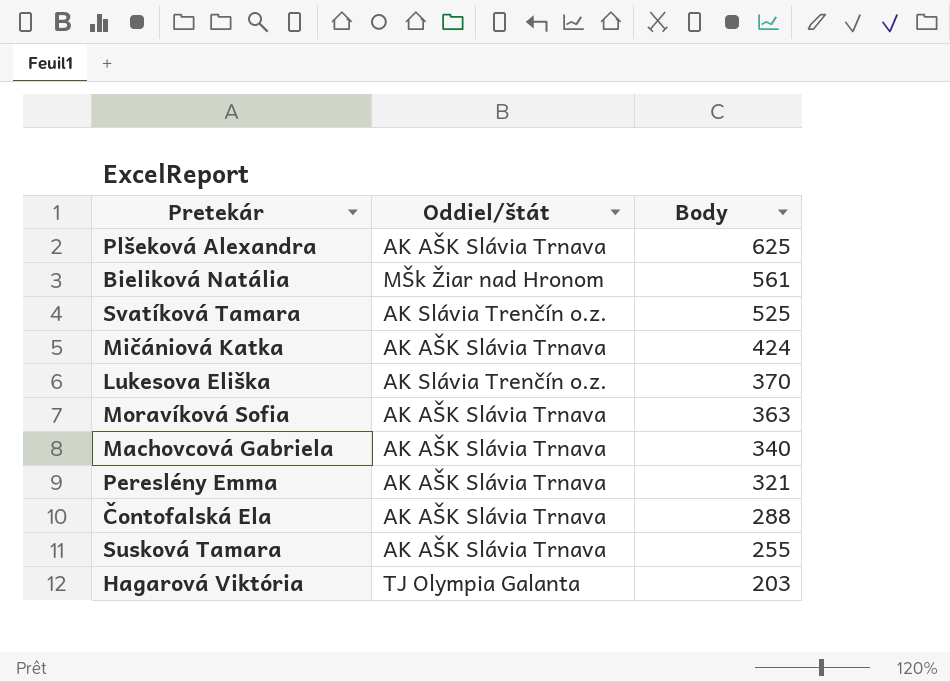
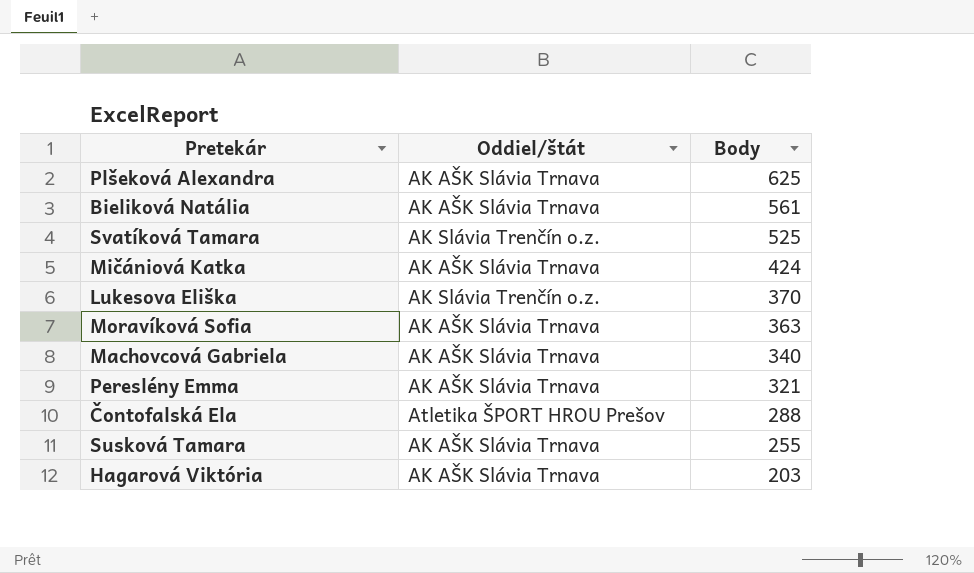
Bieliková Natália | Oddiel/štát: MŠk Žiar nad Hronom -> AK AŠK Slávia Trnava
Čontofalská Ela | Oddiel/štát: AK AŠK Slávia Trnava -> Atletika ŠPORT HROU Prešov
Hagarová Viktória | Oddiel/štát: TJ Olympia Galanta -> AK AŠK Slávia Trnava

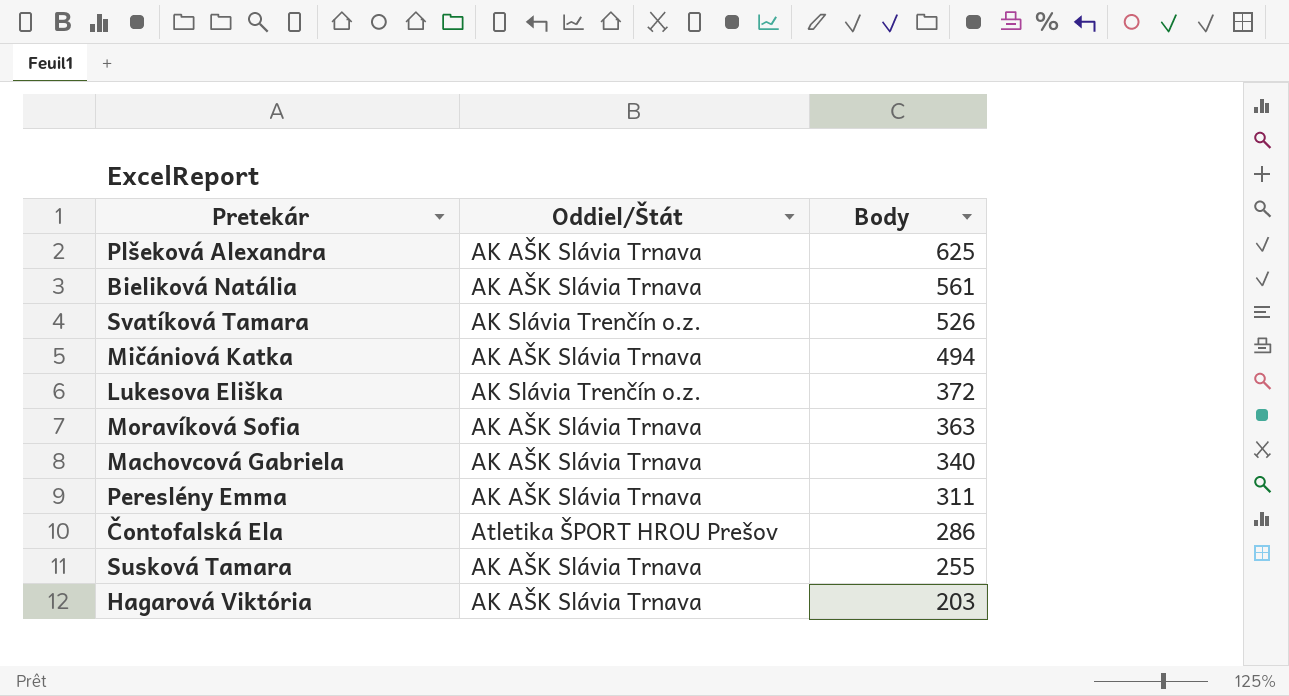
column name: Oddiel/štát -> Oddiel/Štát
Svatíková Tamara | Body: 525 -> 526
Mičániová Katka | Body: 424 -> 494
Lukesova Eliška | Body: 370 -> 372
Pereslény Emma | Body: 321 -> 311
Čontofalská Ela | Body: 288 -> 286

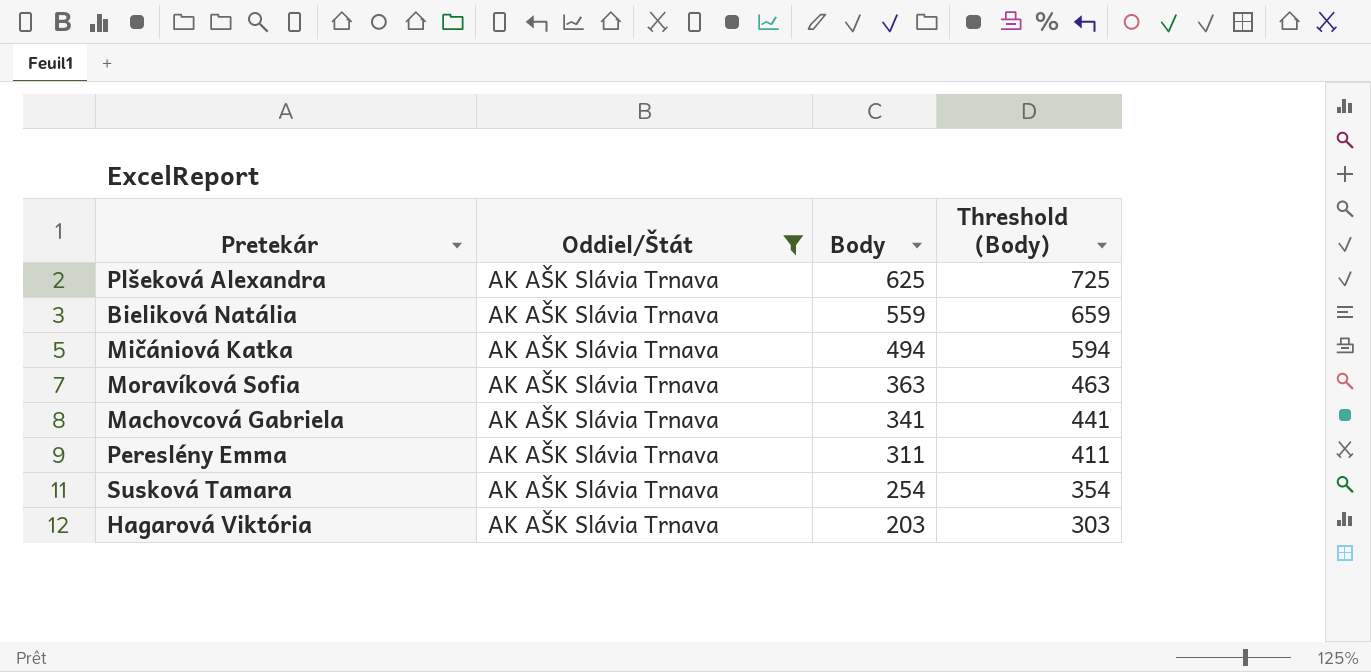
filter: none -> Oddiel/Štát = AK AŠK Slávia Trnava
column Threshold (Body) | formula: none -> [Body] + 100
Bieliková Natália | Body: 561 -> 559
Machovcová Gabriela | Body: 340 -> 341
Susková Tamara | Body: 255 -> 254

